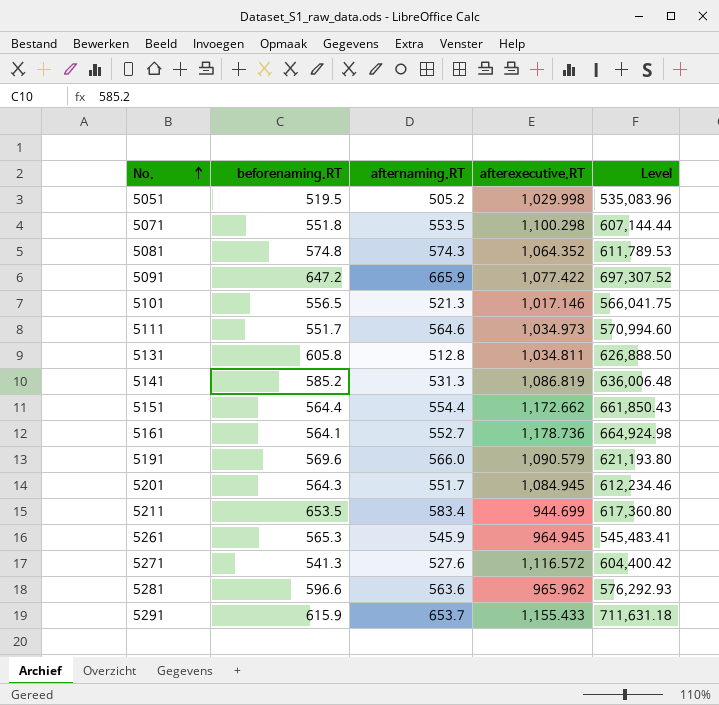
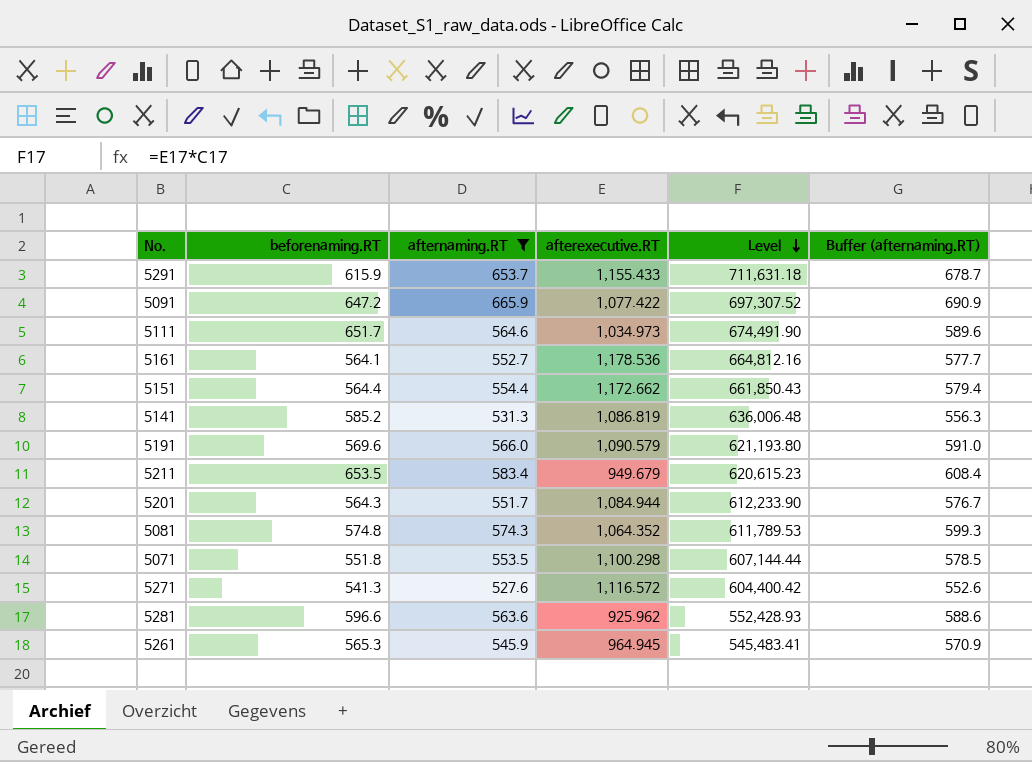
filter: none -> afternaming.RT >= 527.6
row order: No. ascending -> Level descending
column Buffer (afternaming.RT) | formula: none -> [afternaming.RT] + 25
5111 | beforenaming.RT: 551.7 -> 651.7
5111 | Level: 570,994.60 -> 674,491.90
5161 | afterexecutive.RT: 1,178.736 -> 1,178.536
5161 | Level: 664,924.98 -> 664,812.16
5211 | afterexecutive.RT: 944.699 -> 949.679
5211 | Level: 617,360.80 -> 620,615.23
5201 | afterexecutive.RT: 1,084.945 -> 1,084.944
5201 | Level: 612,234.46 -> 612,233.90
5281 | afterexecutive.RT: 965.962 -> 925.962
5281 | Level: 576,292.93 -> 552,428.93

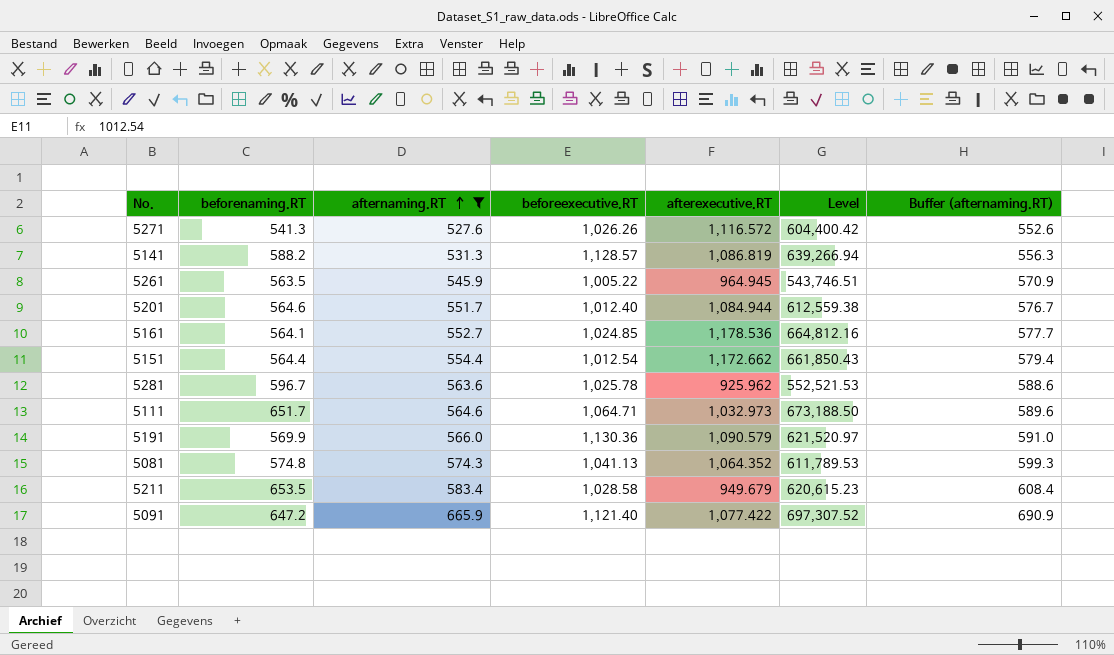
row order: Level descending -> afternaming.RT ascending
column beforeexecutive.RT | position: none -> 4
row 5291: 615.9 | 653.7 | 1,155.433 | 711,631.18 | 678.7 -> none
row 5071: 551.8 | 553.5 | 1,100.298 | 607,144.44 | 578.5 -> none
5141 | beforenaming.RT: 585.2 -> 588.2
5141 | Level: 636,006.48 -> 639,266.94
5261 | beforenaming.RT: 565.3 -> 563.5
5261 | Level: 545,483.41 -> 543,746.51
5201 | beforenaming.RT: 564.3 -> 564.6
5201 | Level: 612,233.90 -> 612,559.38
5281 | beforenaming.RT: 596.6 -> 596.7
5281 | Level: 552,428.93 -> 552,521.53
5111 | afterexecutive.RT: 1,034.973 -> 1,032.973
5111 | Level: 674,491.90 -> 673,188.50
5191 | beforenaming.RT: 569.6 -> 569.9
5191 | Level: 621,193.80 -> 621,520.97

